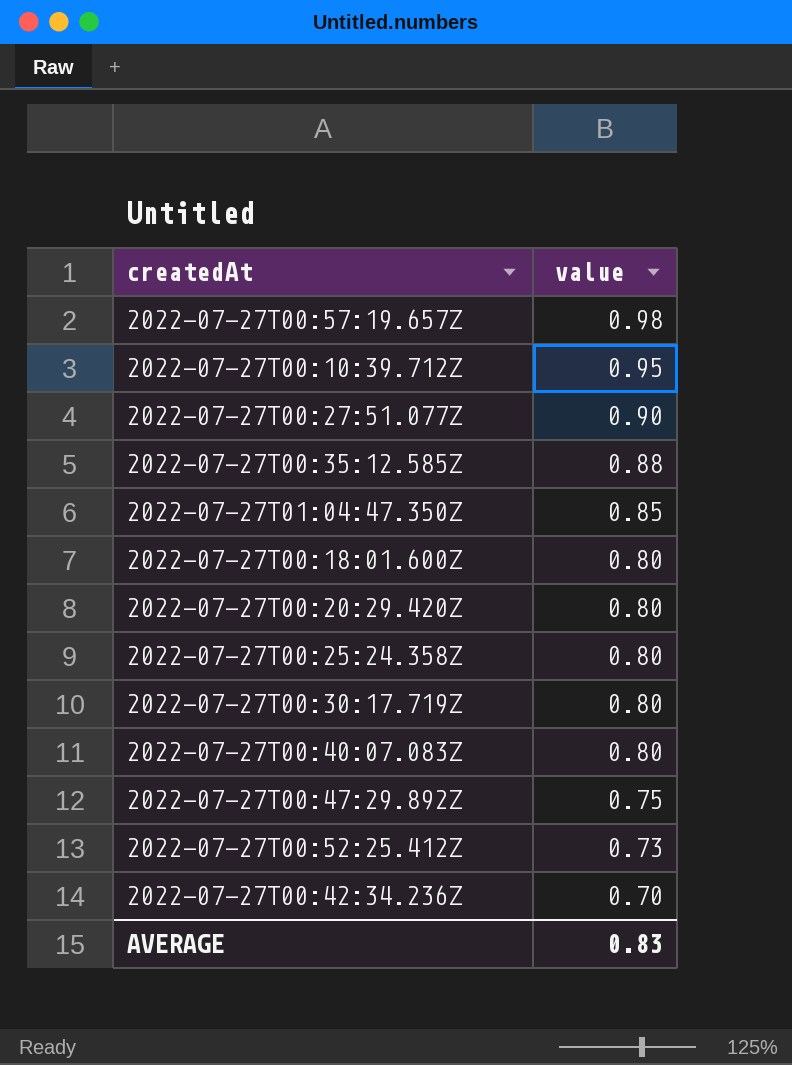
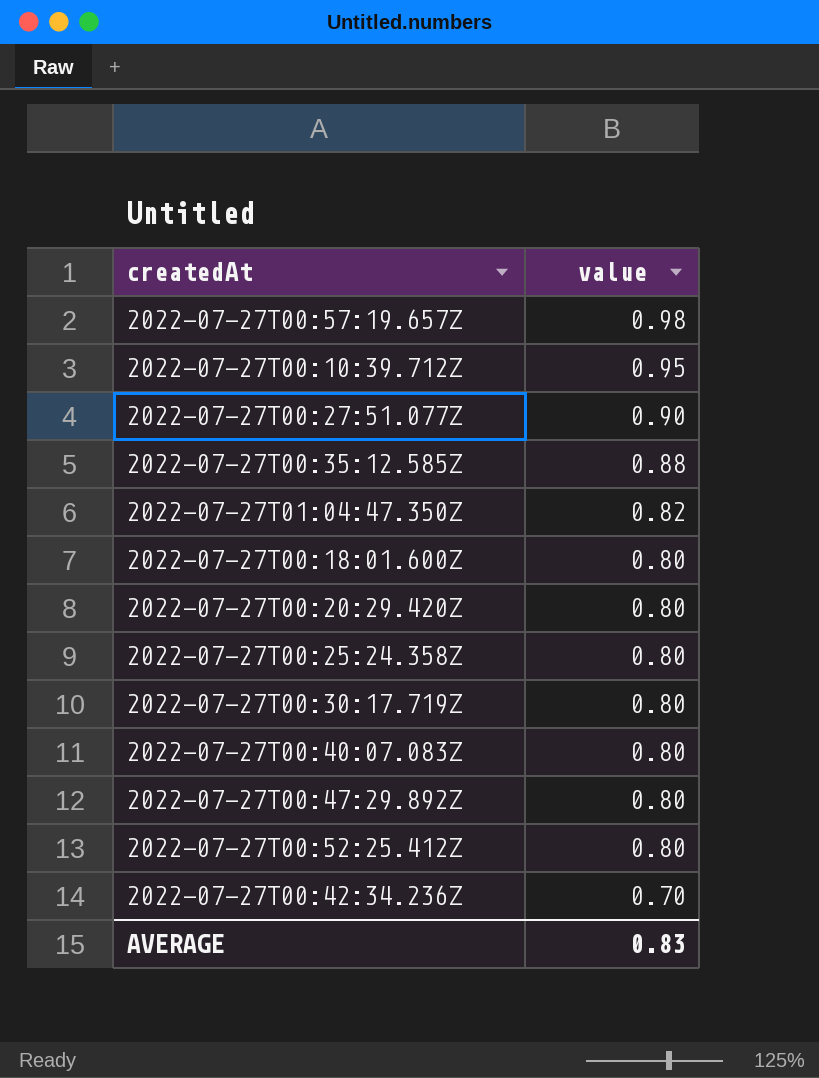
2022-07-27T01:04:47.350Z | value: 0.85 -> 0.82
2022-07-27T00:47:29.892Z | value: 0.75 -> 0.80
2022-07-27T00:52:25.412Z | value: 0.73 -> 0.80

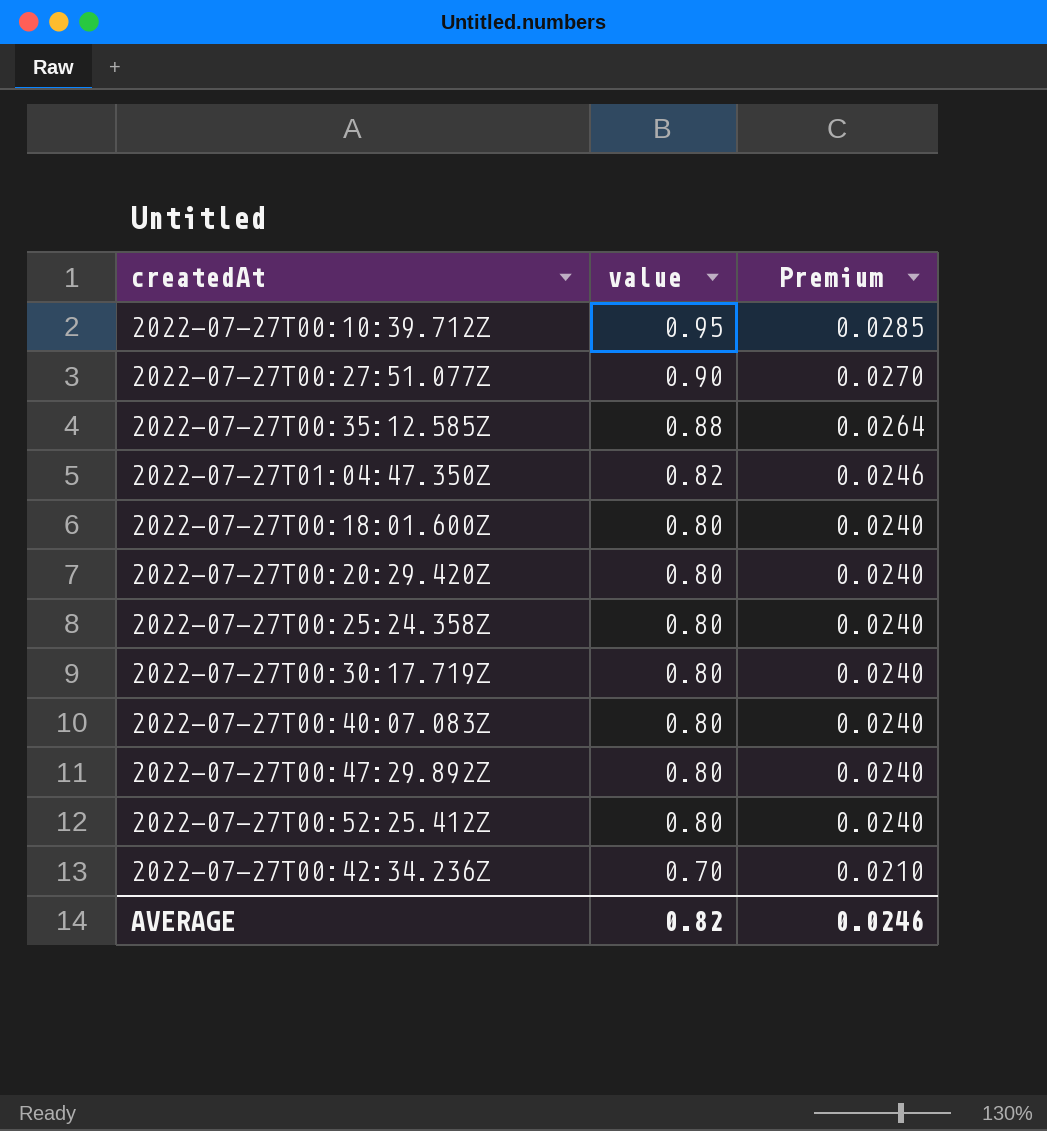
column Premium | formula: none -> [value] * 0.03
row 2022-07-27T00:57:19.657Z: 0.98 -> none
AVERAGE | value: 0.83 -> 0.82

